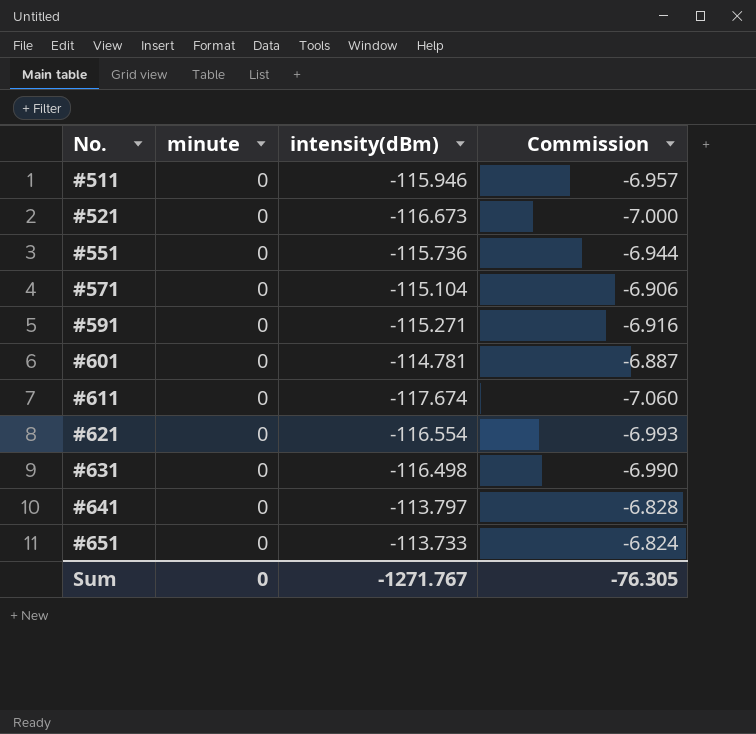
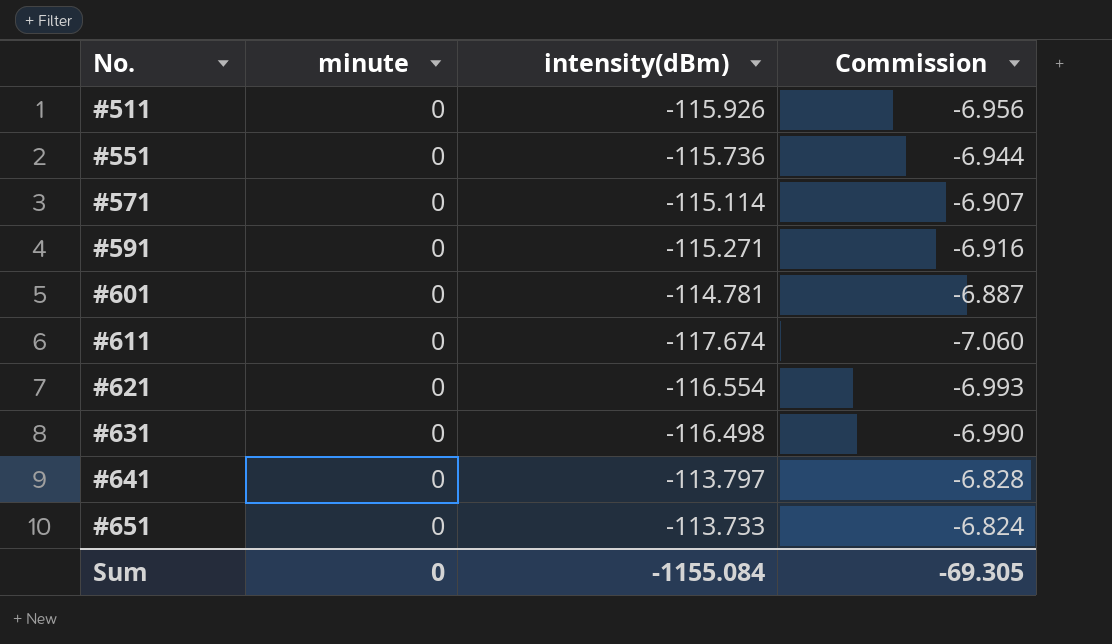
row #521: 0 | -116.673 | -7.000 -> none
#511 | intensity(dBm): -115.946 -> -115.926
#511 | Commission: -6.957 -> -6.956
#571 | intensity(dBm): -115.104 -> -115.114
#571 | Commission: -6.906 -> -6.907
Sum | intensity(dBm): -1271.767 -> -1155.084
Sum | Commission: -76.305 -> -69.305

